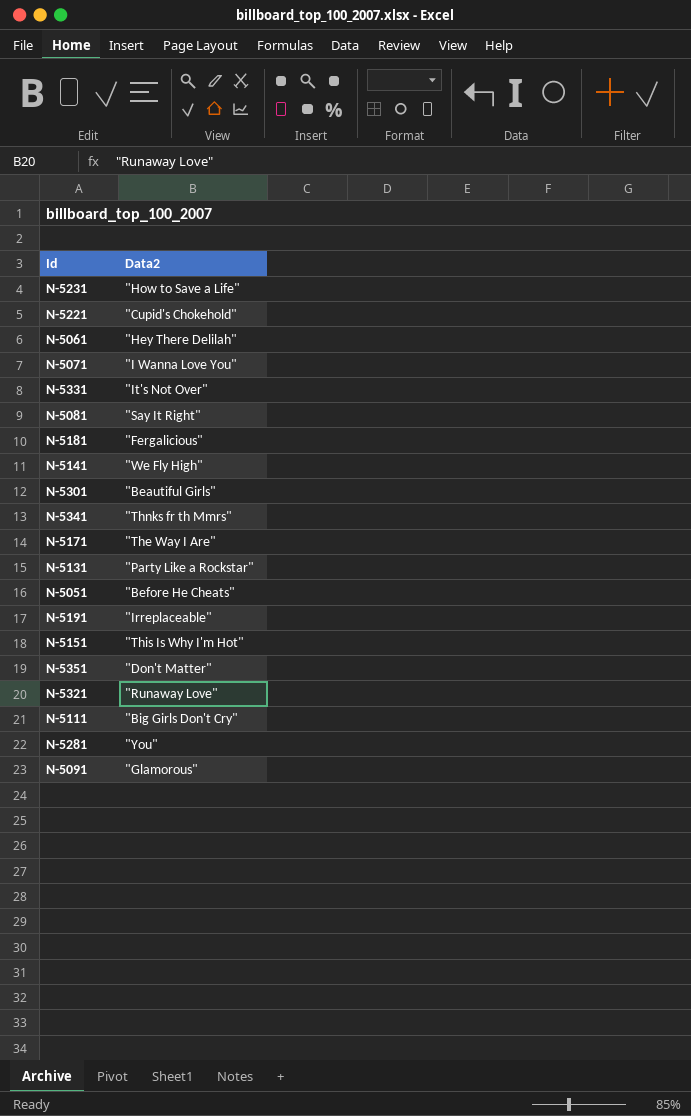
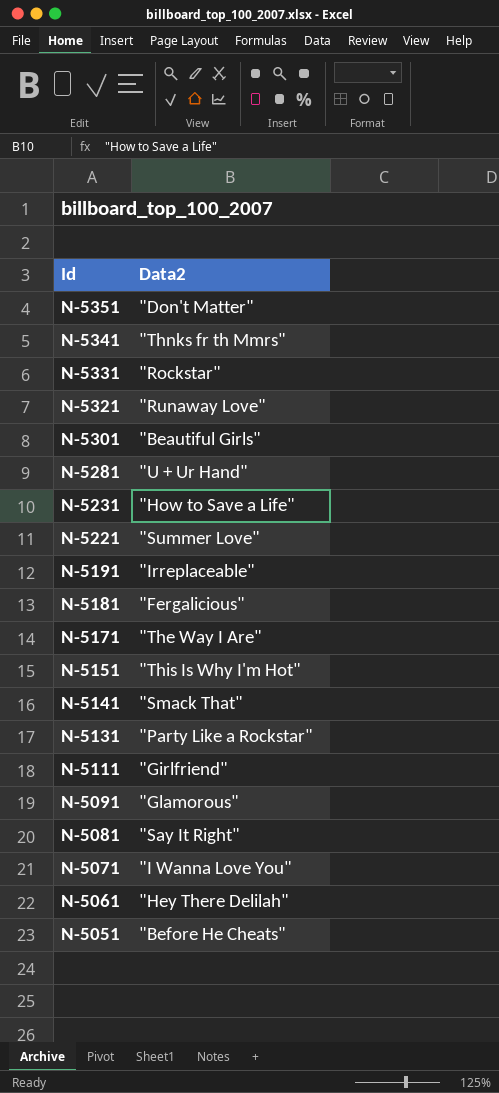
row order: none -> Id descending
N-5331 | Data2: "It's Not Over" -> "Rockstar"
N-5281 | Data2: "You" -> "U + Ur Hand"
N-5221 | Data2: "Cupid's Chokehold" -> "Summer Love"
N-5141 | Data2: "We Fly High" -> "Smack That"
N-5111 | Data2: "Big Girls Don't Cry" -> "Girlfriend"

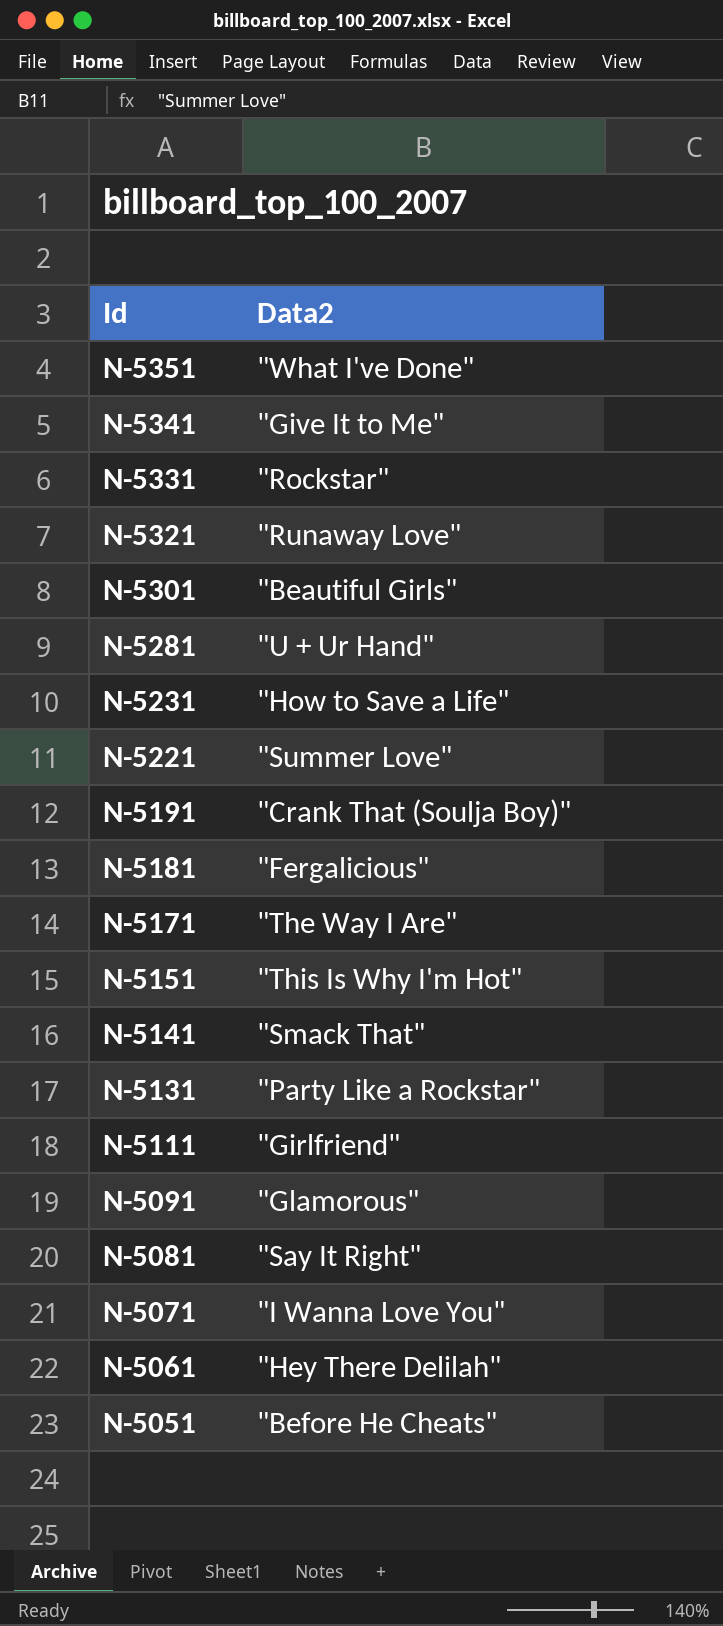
N-5351 | Data2: "Don't Matter" -> "What I've Done"
N-5341 | Data2: "Thnks fr th Mmrs" -> "Give It to Me"
N-5191 | Data2: "Irreplaceable" -> "Crank That (Soulja Boy)"

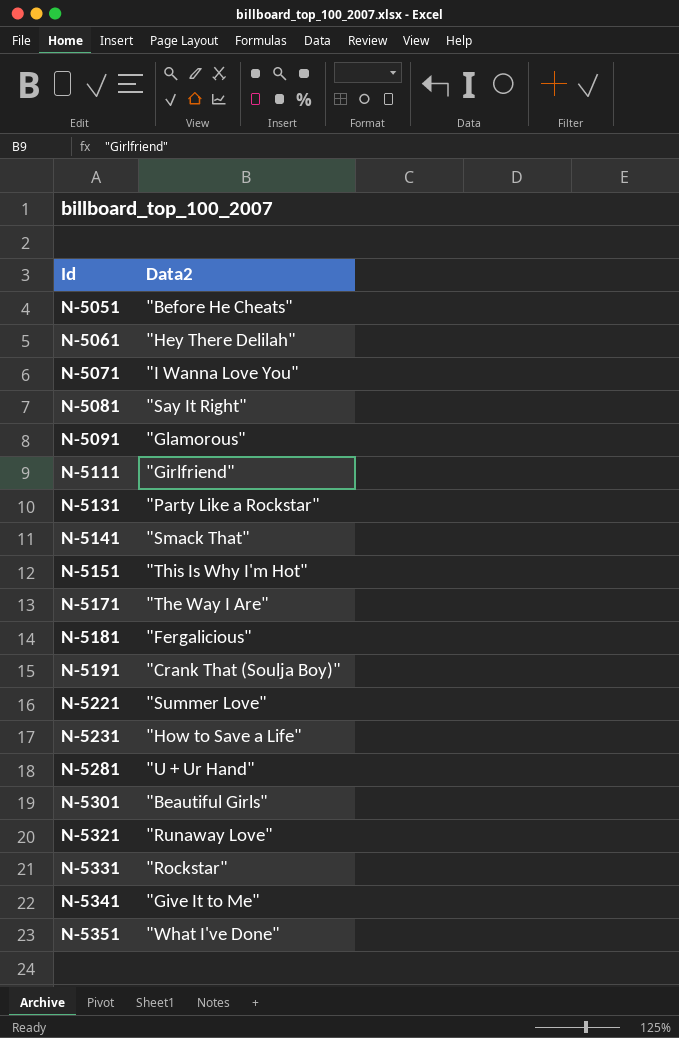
row order: Id descending -> Id ascending

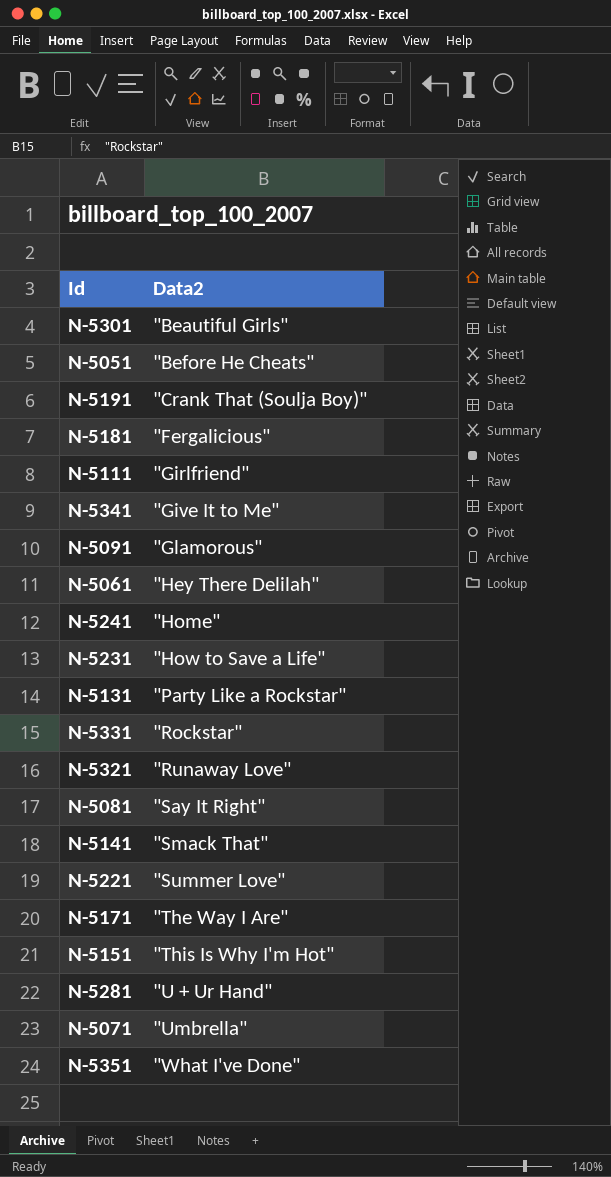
row order: Id ascending -> Data2 ascending
row N-5241: none -> "Home"
N-5071 | Data2: "I Wanna Love You" -> "Umbrella"

